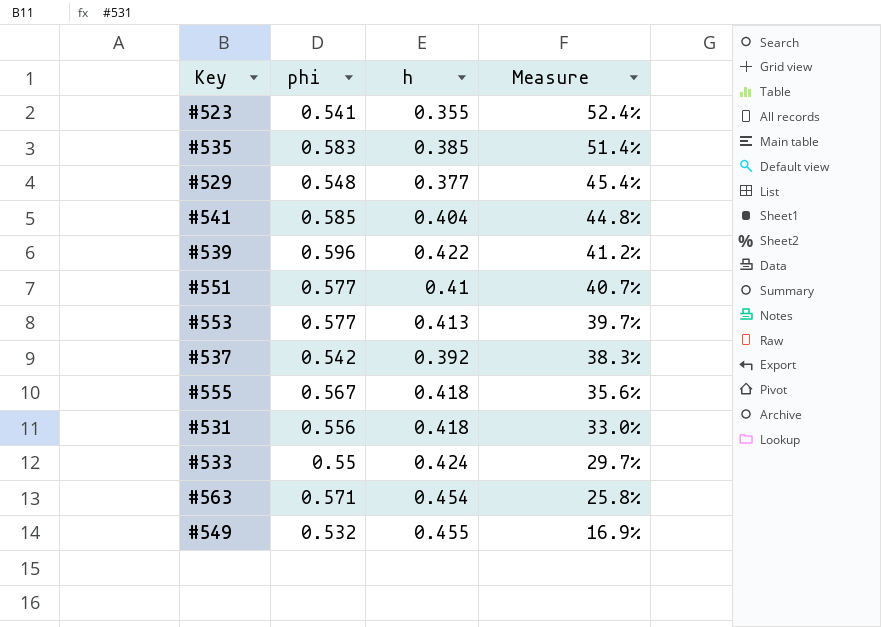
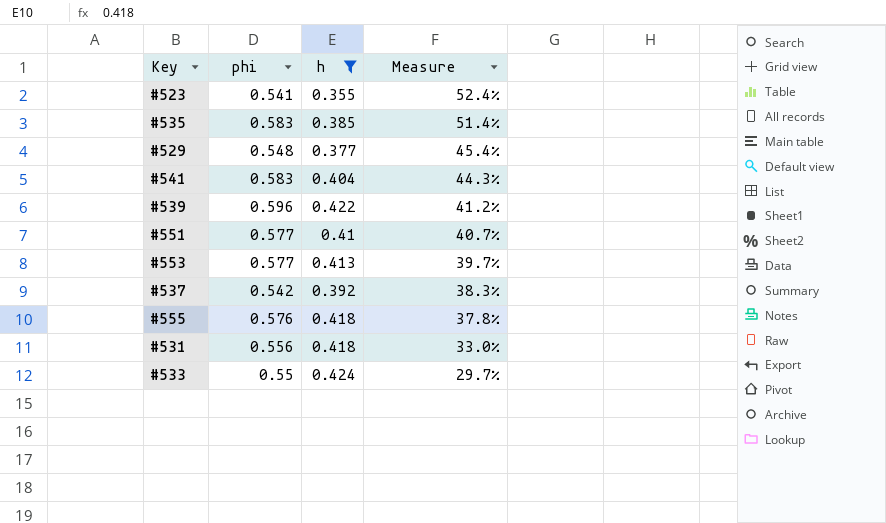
filter: none -> h <= 0.424
#541 | phi: 0.585 -> 0.583
#541 | Measure: 44.8% -> 44.3%
#555 | phi: 0.567 -> 0.576
#555 | Measure: 35.6% -> 37.8%

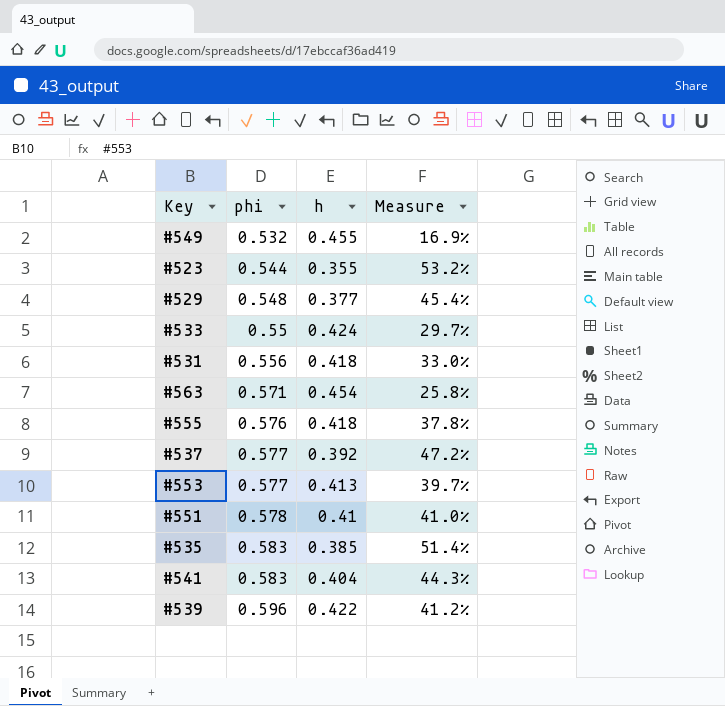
filter: h <= 0.424 -> none
row order: Measure descending -> phi ascending
#523 | phi: 0.541 -> 0.544
#523 | Measure: 52.4% -> 53.2%
#537 | phi: 0.542 -> 0.577
#537 | Measure: 38.3% -> 47.2%
#551 | phi: 0.577 -> 0.578
#551 | Measure: 40.7% -> 41.0%

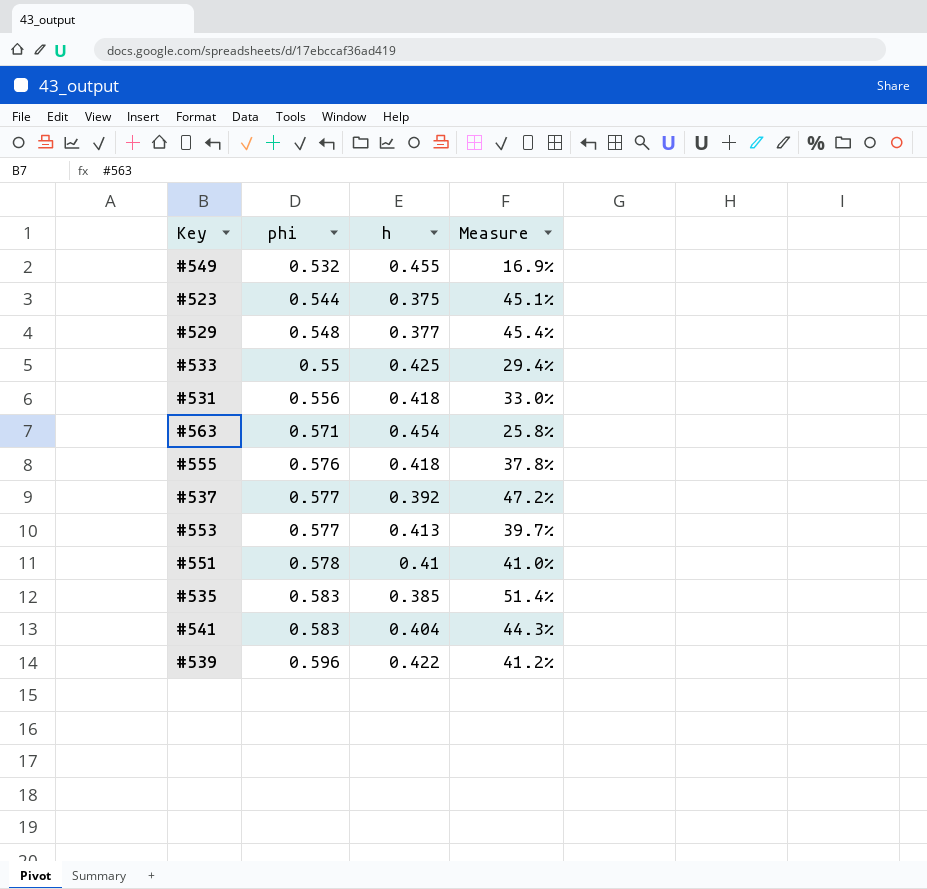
#523 | h: 0.355 -> 0.375
#523 | Measure: 53.2% -> 45.1%
#533 | h: 0.424 -> 0.425
#533 | Measure: 29.7% -> 29.4%

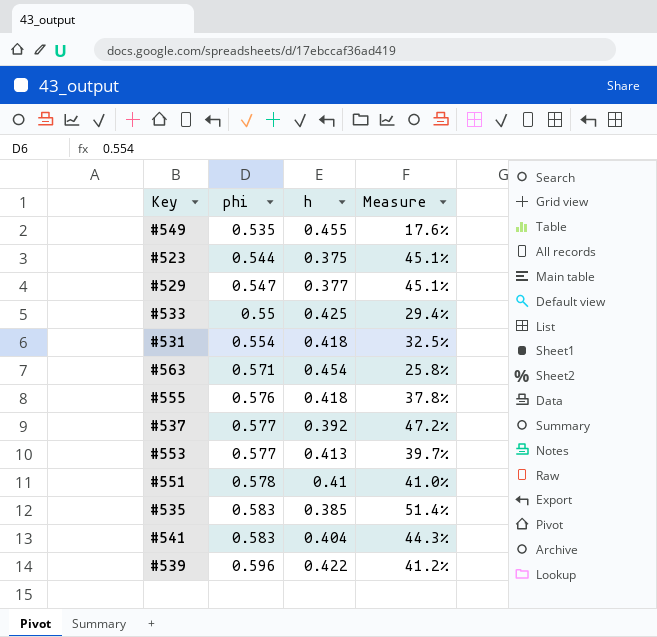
#549 | phi: 0.532 -> 0.535
#549 | Measure: 16.9% -> 17.6%
#529 | phi: 0.548 -> 0.547
#529 | Measure: 45.4% -> 45.1%
#531 | phi: 0.556 -> 0.554
#531 | Measure: 33.0% -> 32.5%

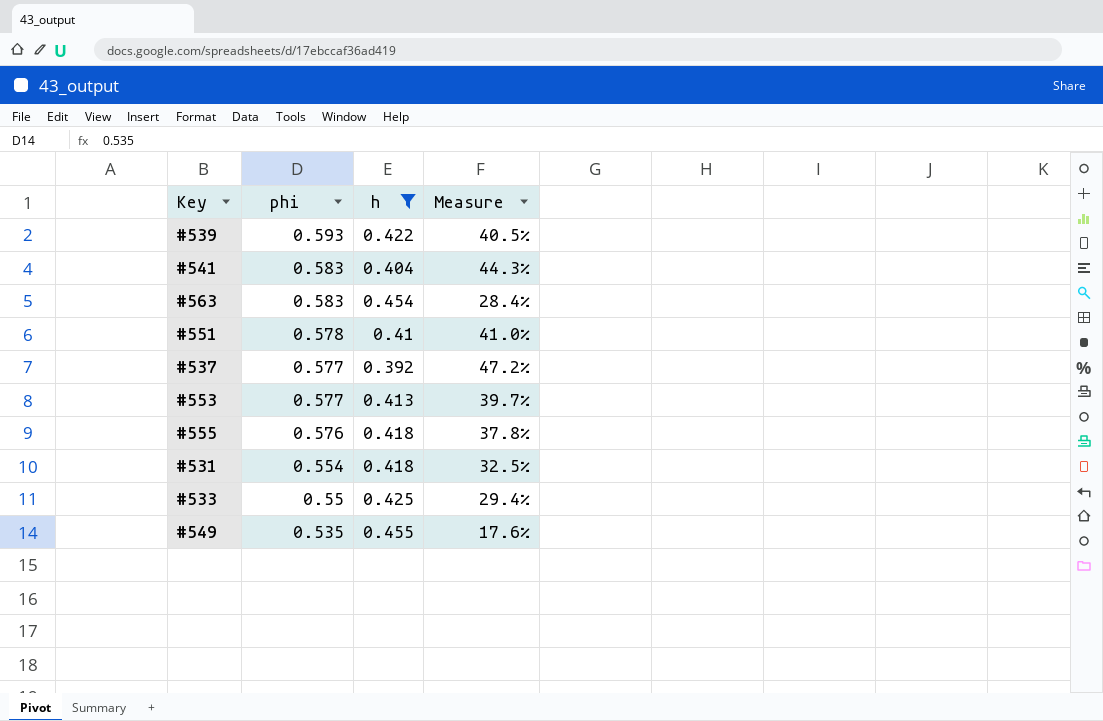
filter: none -> h >= 0.392
row order: phi ascending -> phi descending
#539 | phi: 0.596 -> 0.593
#539 | Measure: 41.2% -> 40.5%
#563 | phi: 0.571 -> 0.583
#563 | Measure: 25.8% -> 28.4%

